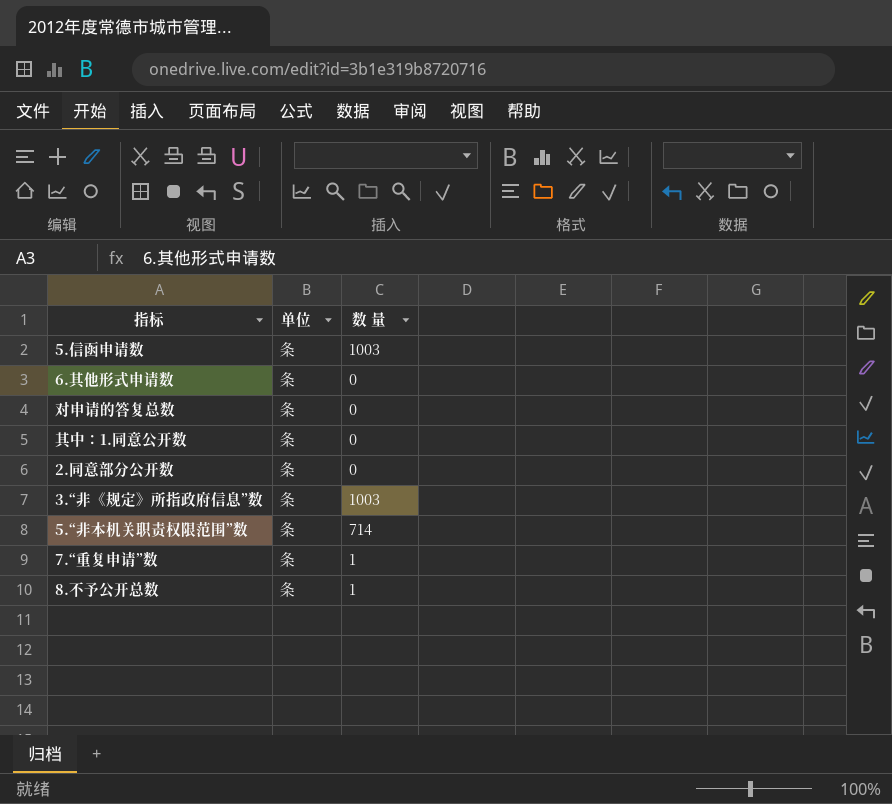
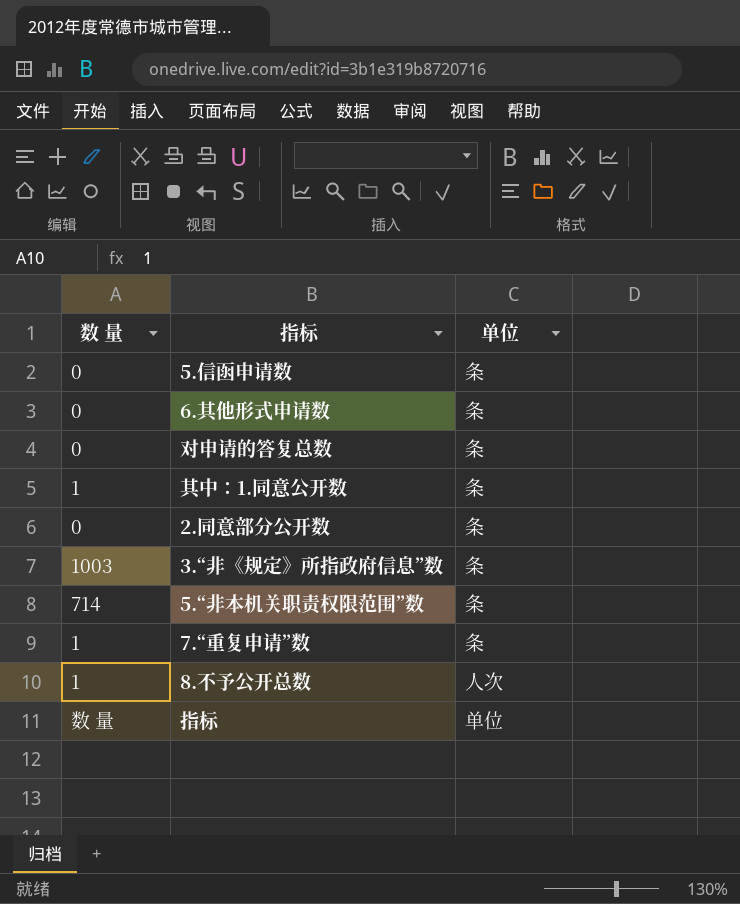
column 数 量 | position: 3 -> 1
5.信函申请数 | 数 量: 1003 -> 0
其中：1.同意公开数 | 数 量: 0 -> 1
8.不予公开总数 | 单位: 条 -> 人次
row 指标: none -> 数 量 | 单位

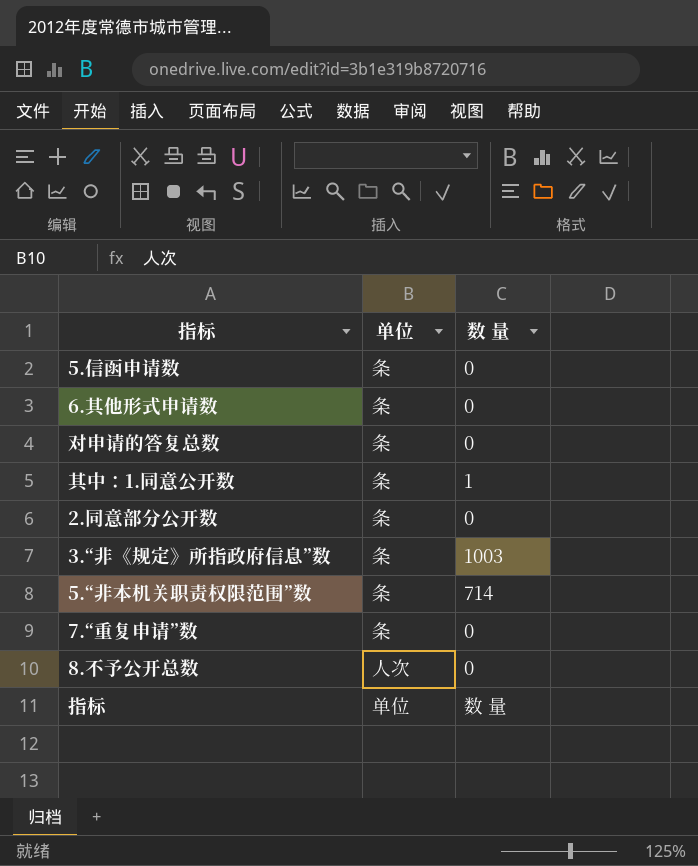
column 数 量 | position: 1 -> 3
7.“重复申请”数 | 数 量: 1 -> 0
8.不予公开总数 | 数 量: 1 -> 0

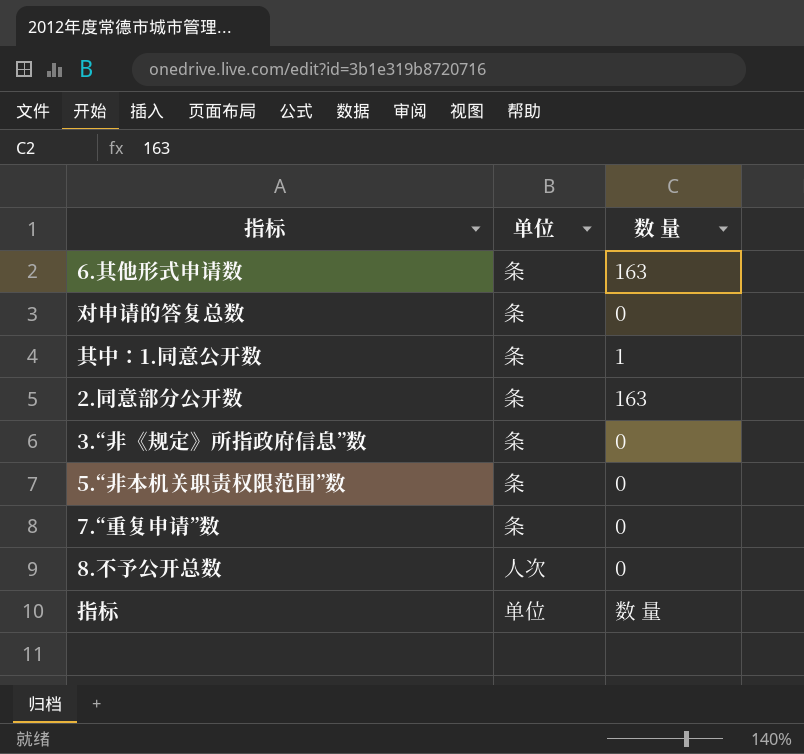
row 5.信函申请数: 条 | 0 -> none
6.其他形式申请数 | 数 量: 0 -> 163
2.同意部分公开数 | 数 量: 0 -> 163
3.“非《规定》所指政府信息”数 | 数 量: 1003 -> 0
5.“非本机关职责权限范围”数 | 数 量: 714 -> 0

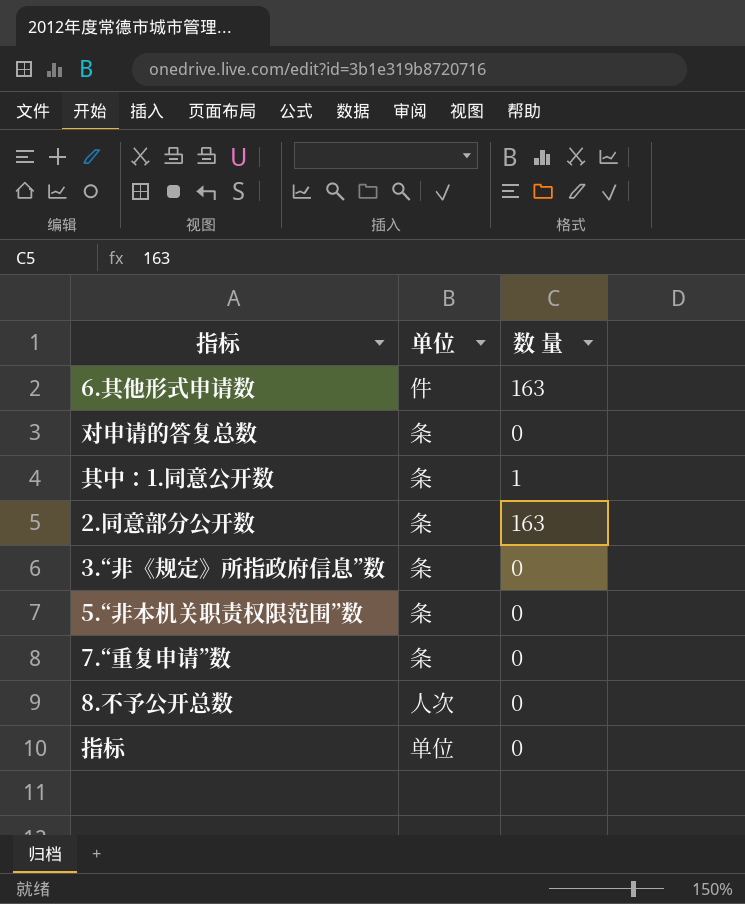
6.其他形式申请数 | 单位: 条 -> 件
指标 | 数 量: 数 量 -> 0

